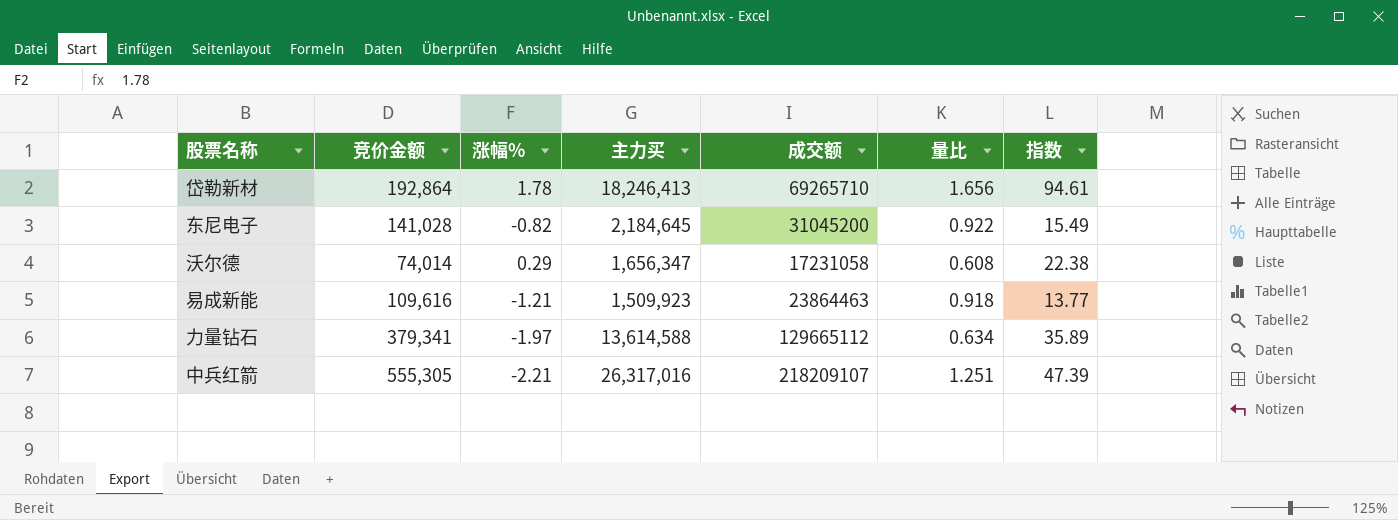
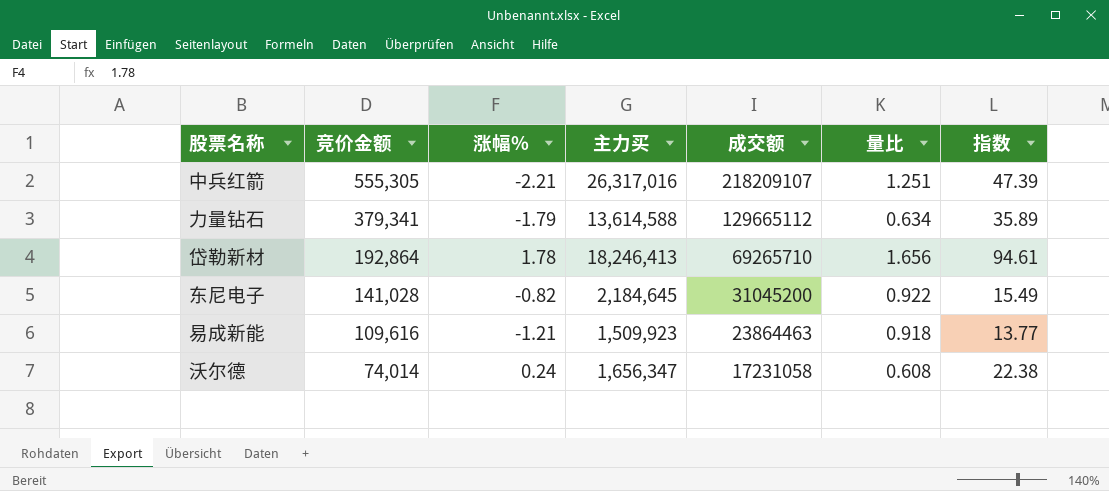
row order: none -> 竞价金额 descending
力量钻石 | 涨幅%: -1.97 -> -1.79
沃尔德 | 涨幅%: 0.29 -> 0.24

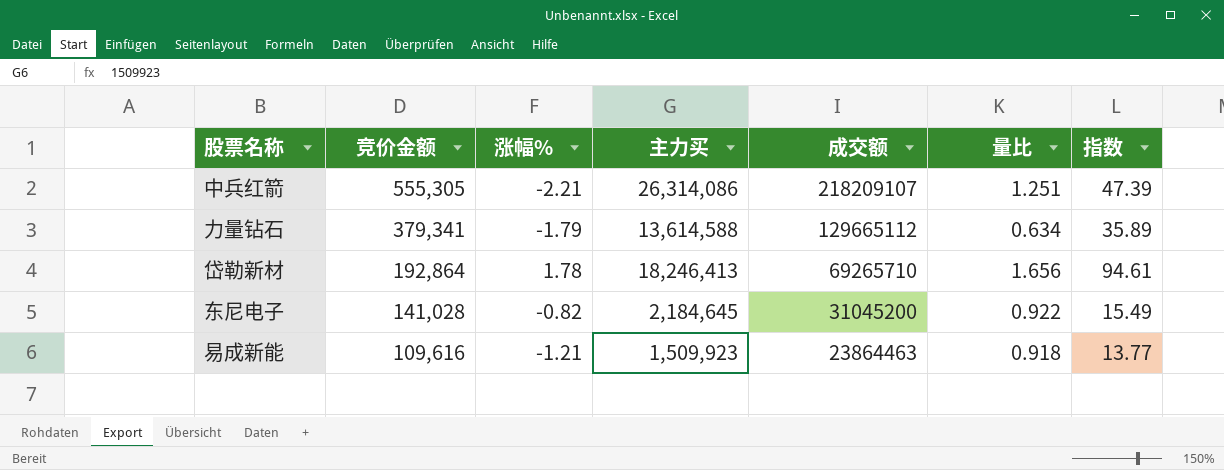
row 沃尔德: 74,014 | 0.24 | 1,656,347 | 17231058 | 0.608 | 22.38 -> none
中兵红箭 | 主力买: 26,317,016 -> 26,314,086

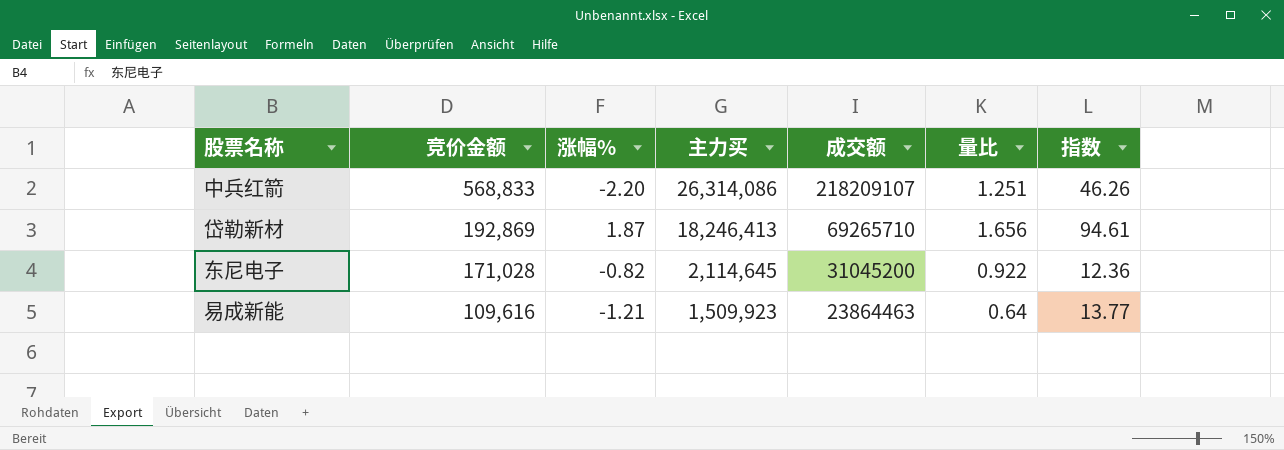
row 力量钻石: 379,341 | -1.79 | 13,614,588 | 129665112 | 0.634 | 35.89 -> none
中兵红箭 | 竞价金额: 555,305 -> 568,833
中兵红箭 | 涨幅%: -2.21 -> -2.20
中兵红箭 | 指数: 47.39 -> 46.26
岱勒新材 | 竞价金额: 192,864 -> 192,869
岱勒新材 | 涨幅%: 1.78 -> 1.87
东尼电子 | 竞价金额: 141,028 -> 171,028
东尼电子 | 主力买: 2,184,645 -> 2,114,645
东尼电子 | 指数: 15.49 -> 12.36
易成新能 | 量比: 0.918 -> 0.64

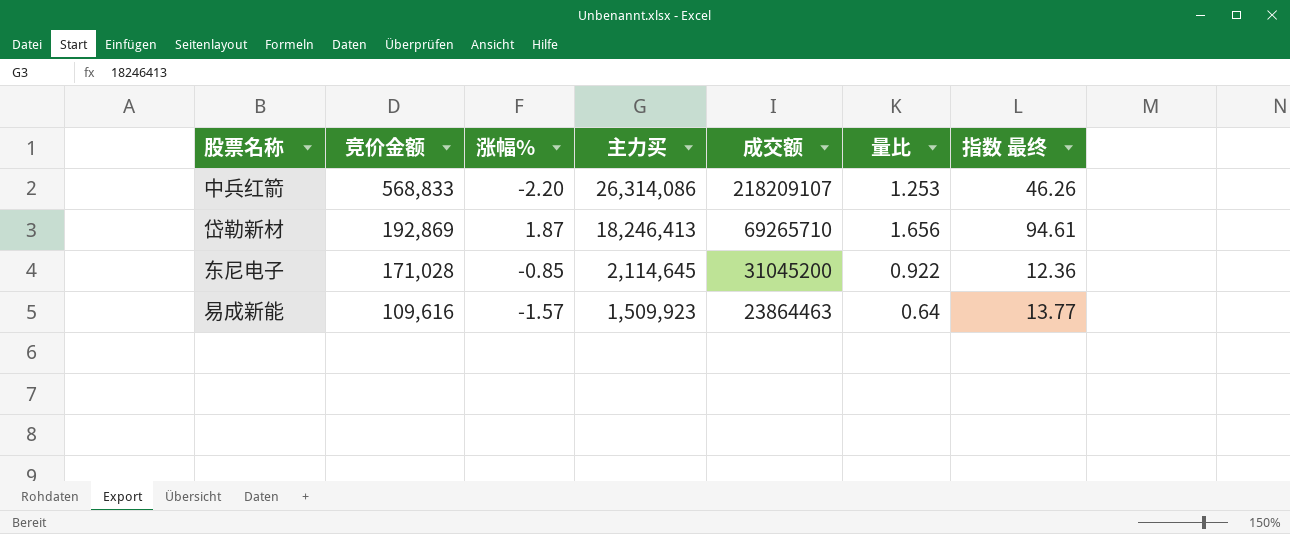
column name: 指数 -> 指数 最终
中兵红箭 | 量比: 1.251 -> 1.253
东尼电子 | 涨幅%: -0.82 -> -0.85
易成新能 | 涨幅%: -1.21 -> -1.57

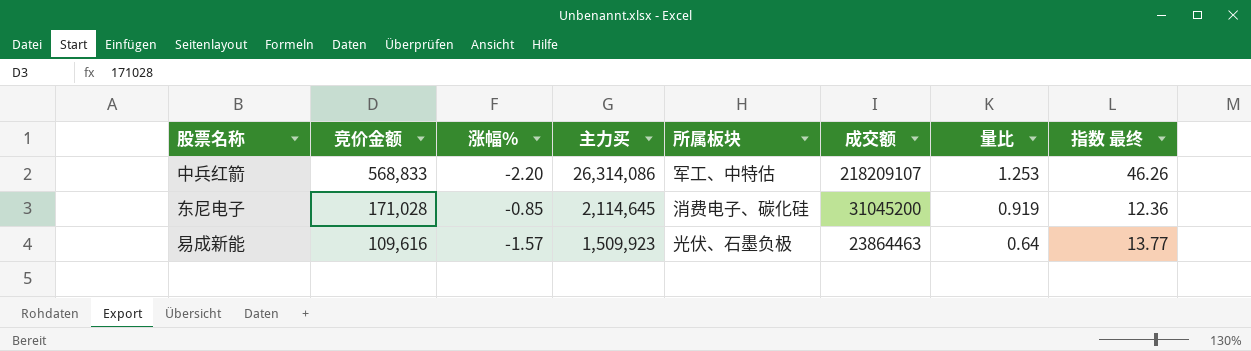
column 所属板块 | position: none -> 5
row 岱勒新材: 192,869 | 1.87 | 18,246,413 | 69265710 | 1.656 | 94.61 -> none
东尼电子 | 量比: 0.922 -> 0.919

